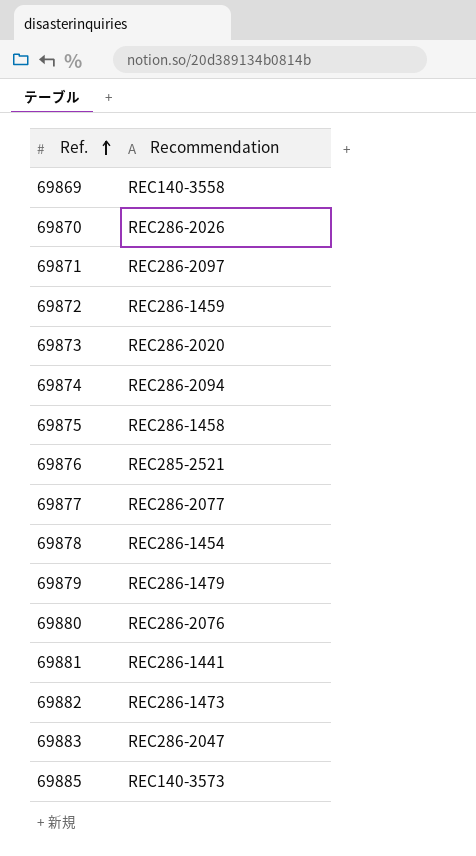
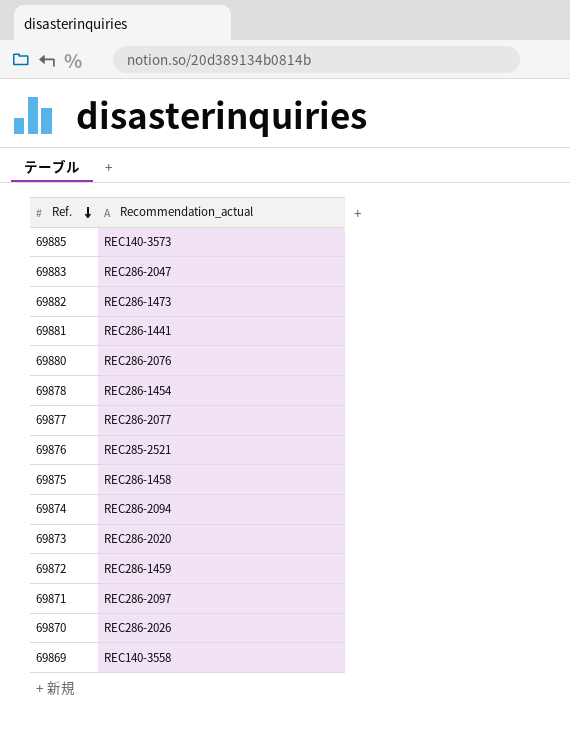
row order: Ref. ascending -> Ref. descending
column name: Recommendation -> Recommendation_actual
row 69879: REC286-1479 -> none

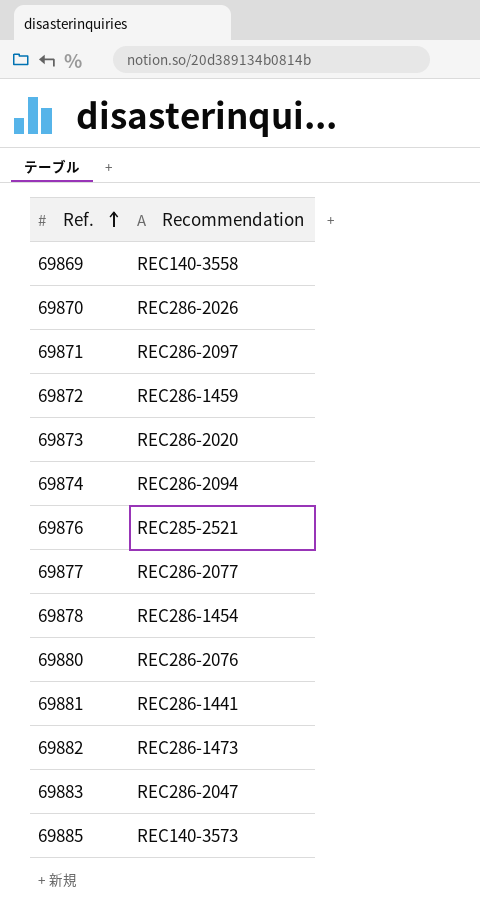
row order: Ref. descending -> Ref. ascending
column name: Recommendation_actual -> Recommendation
row 69875: REC286-1458 -> none

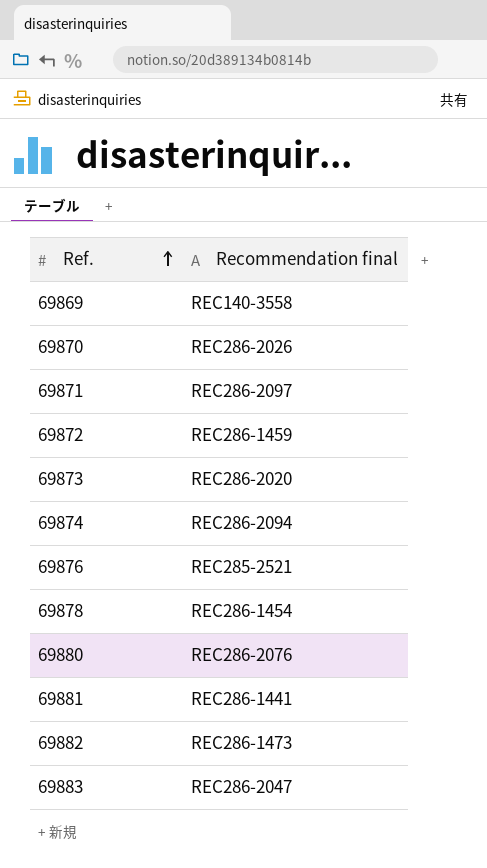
column name: Recommendation -> Recommendation final
row 69877: REC286-2077 -> none
row 69885: REC140-3573 -> none

